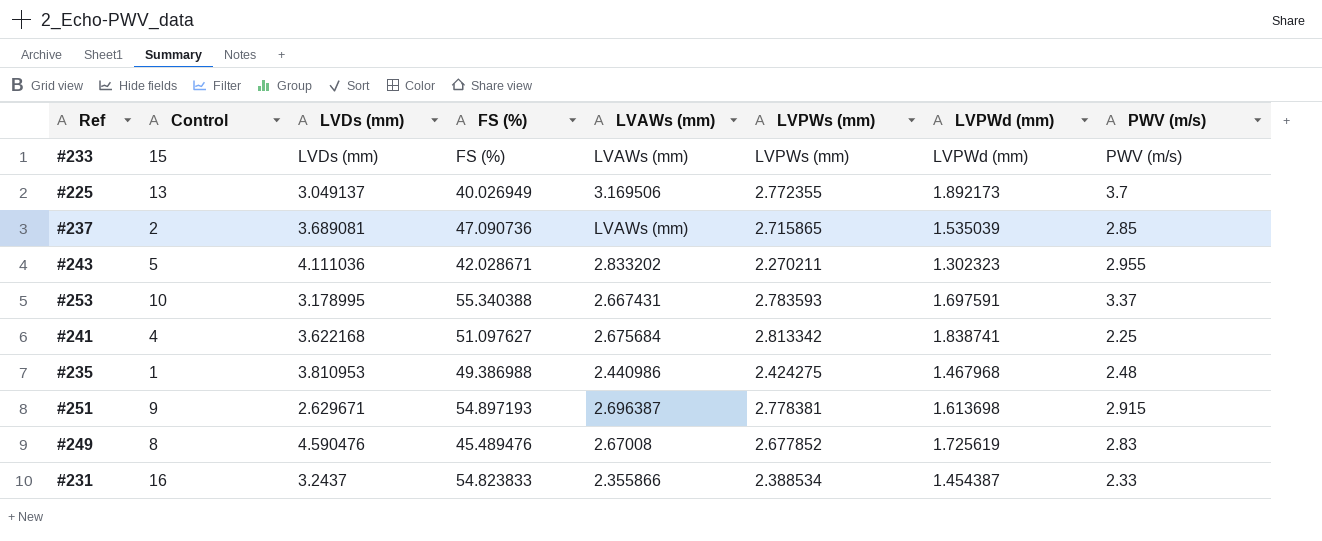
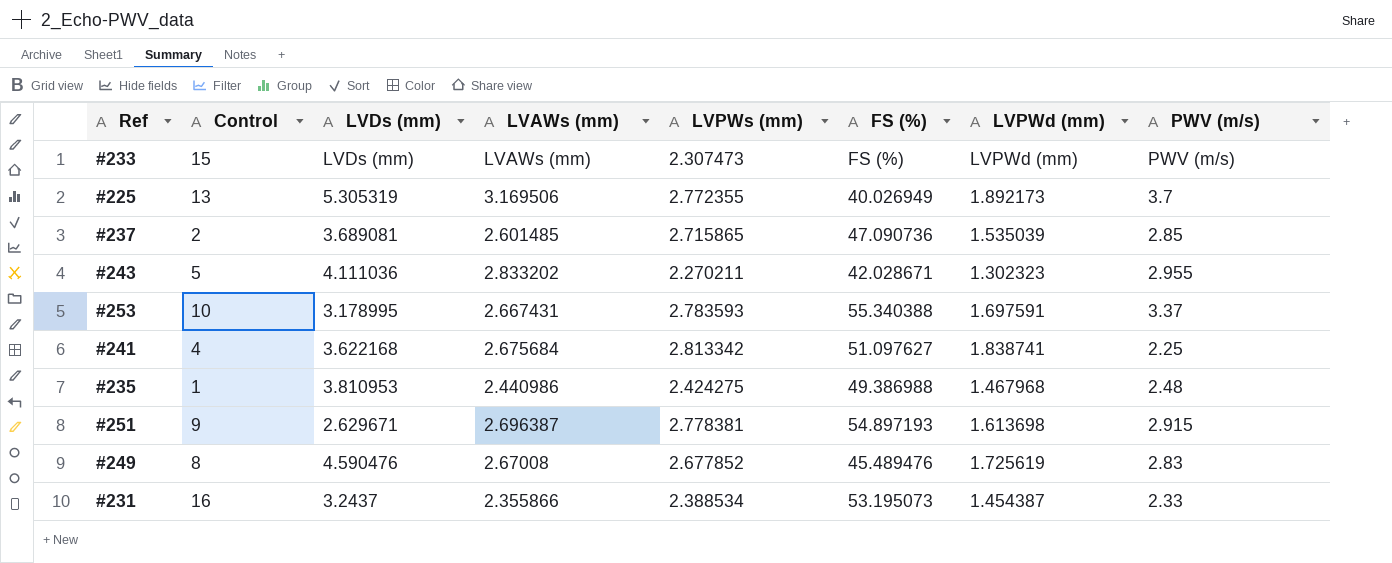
column FS (%) | position: 4 -> 6
#233 | LVPWs (mm): LVPWs (mm) -> 2.307473
#225 | LVDs (mm): 3.049137 -> 5.305319
#237 | LVAWs (mm): LVAWs (mm) -> 2.601485
#231 | FS (%): 54.823833 -> 53.195073

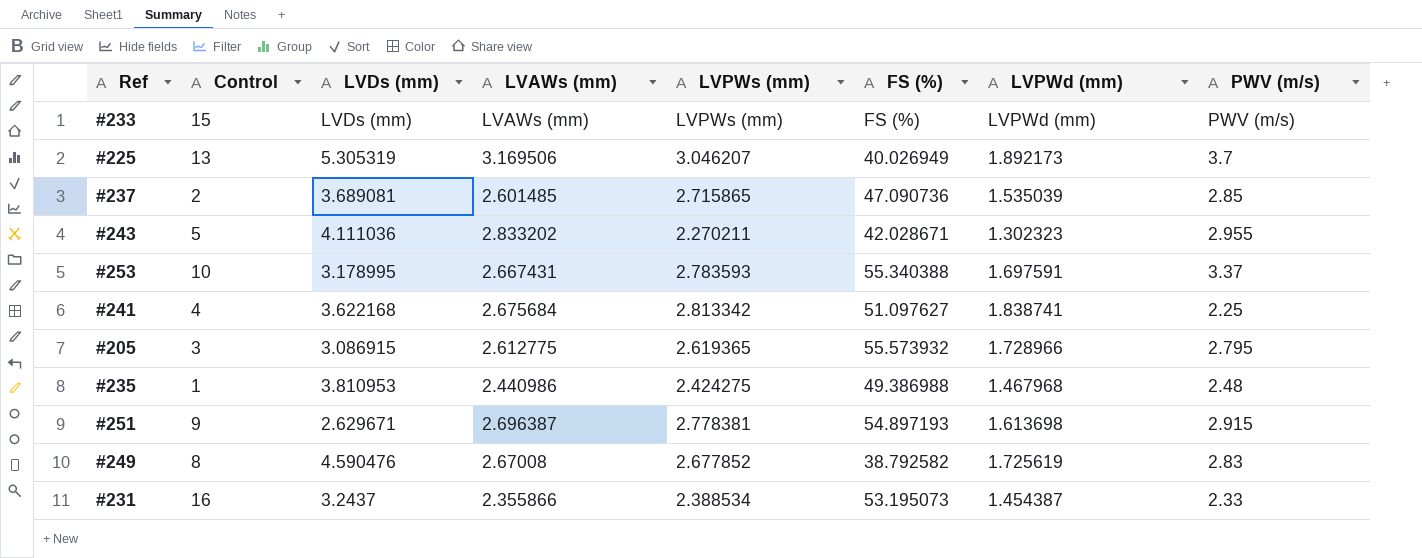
#233 | LVPWs (mm): 2.307473 -> LVPWs (mm)
#225 | LVPWs (mm): 2.772355 -> 3.046207
row #205: none -> 3 | 3.086915 | 2.612775 | 2.619365 | 55.573932 | 1.728966 | 2.795
#249 | FS (%): 45.489476 -> 38.792582

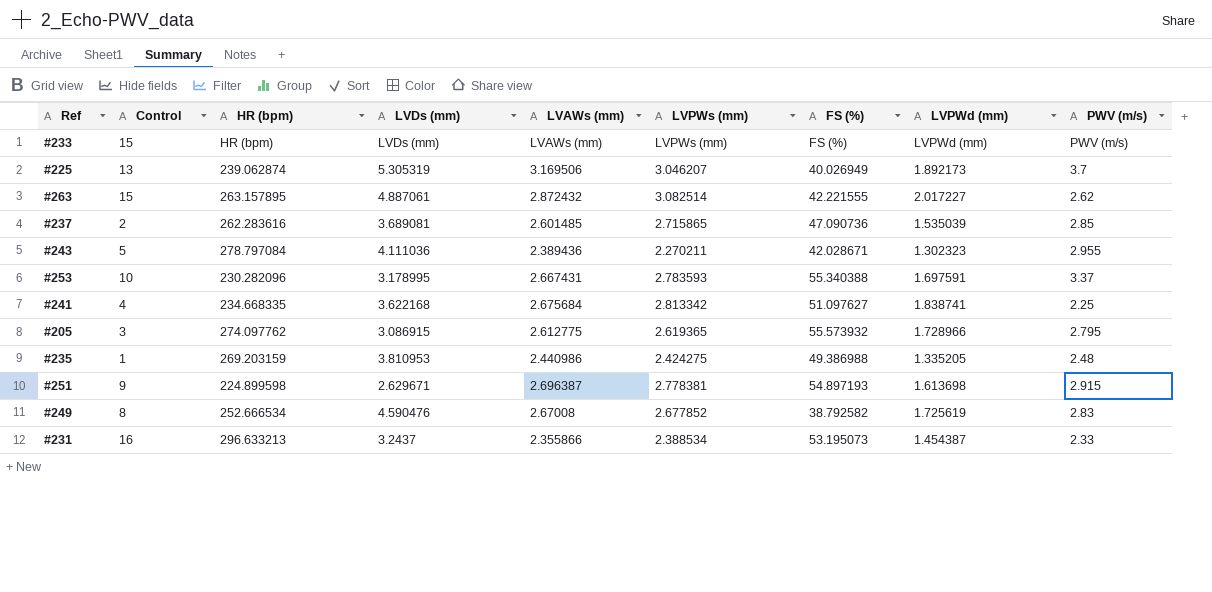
column HR (bpm) | position: none -> 3
row #263: none -> 15 | 263.157895 | 4.887061 | 2.872432 | 3.082514 | 42.221555 | 2.017227 | 2.62
#243 | LVAWs (mm): 2.833202 -> 2.389436
#235 | LVPWd (mm): 1.467968 -> 1.335205

